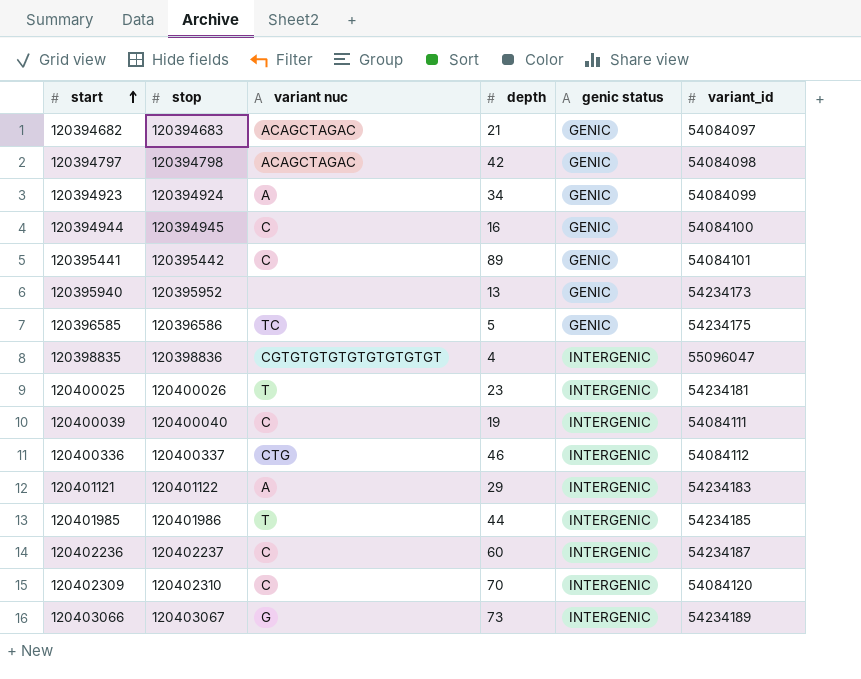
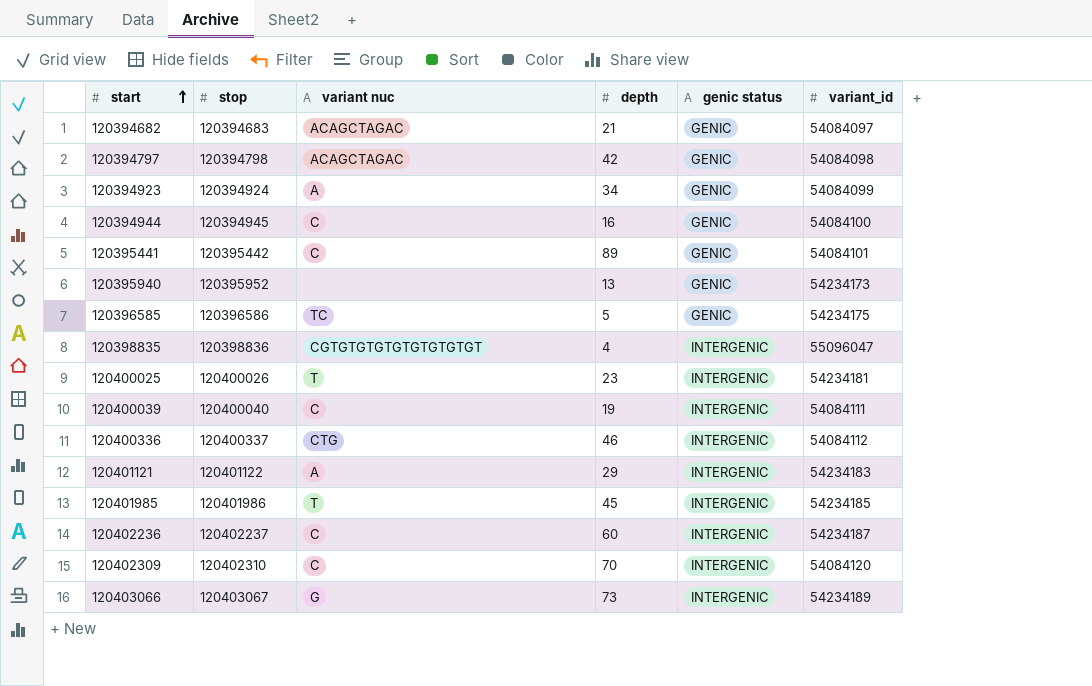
120401985 | depth: 44 -> 45

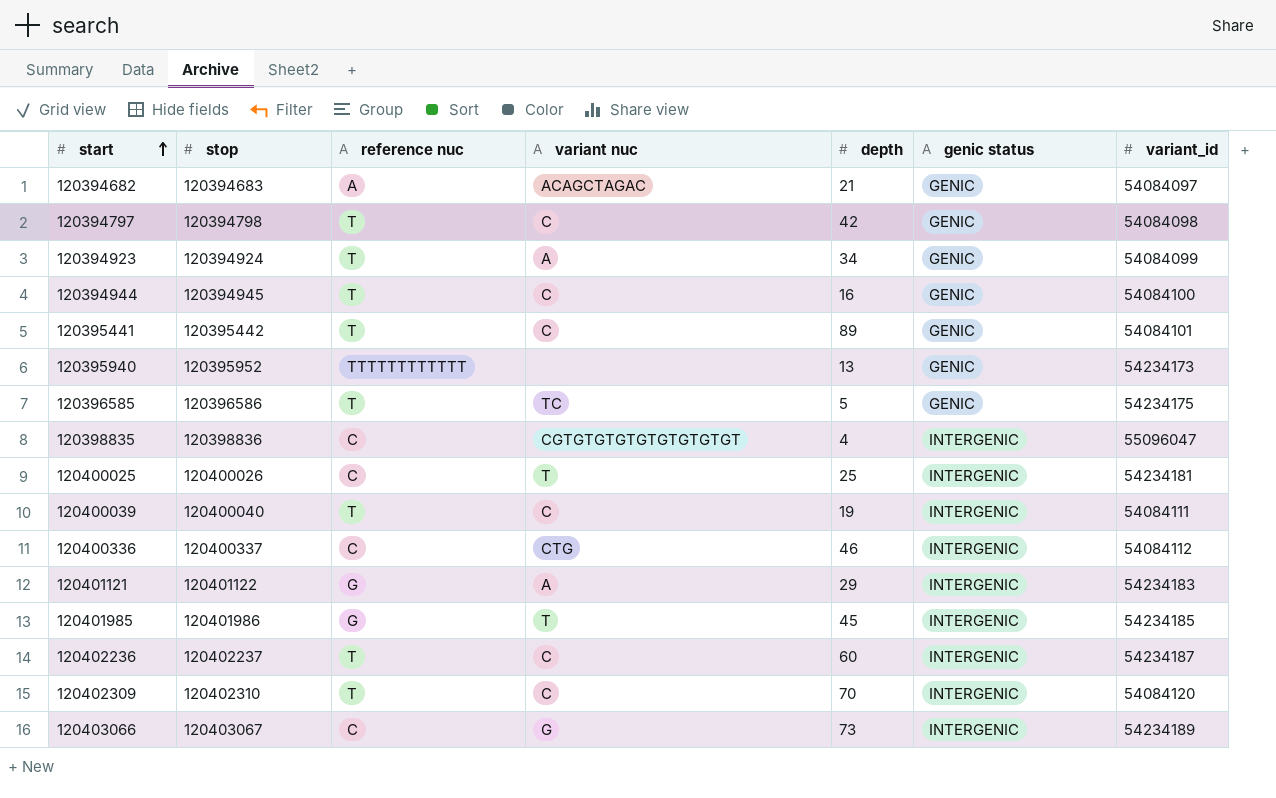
column reference nuc | position: none -> 3
120394797 | variant nuc: ACAGCTAGAC -> C
120400025 | depth: 23 -> 25

